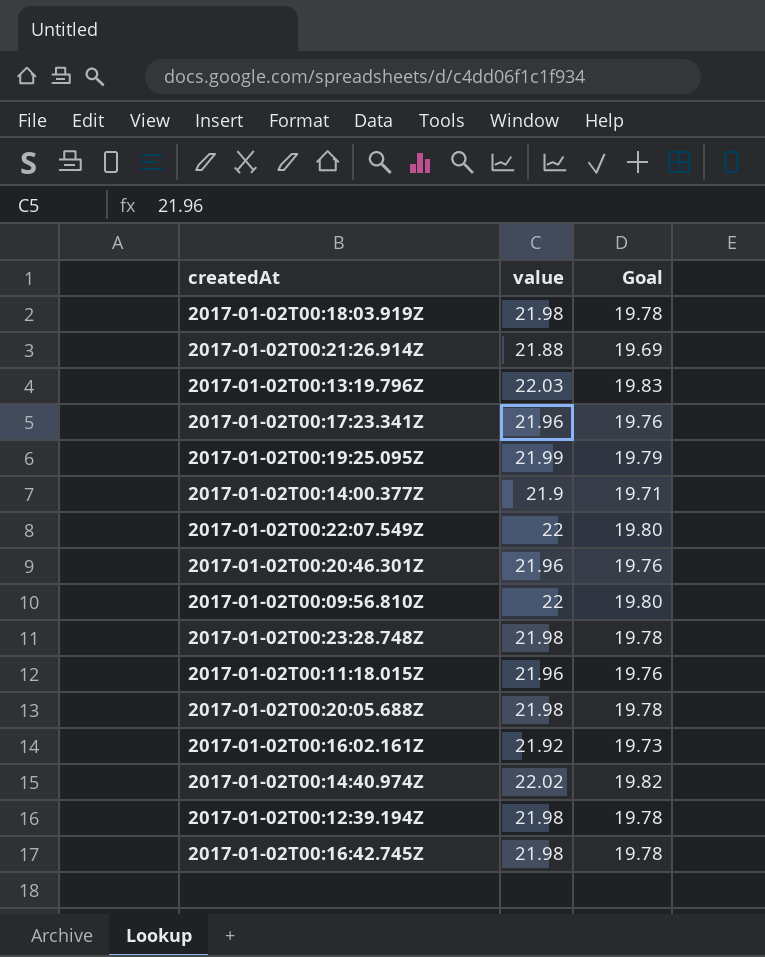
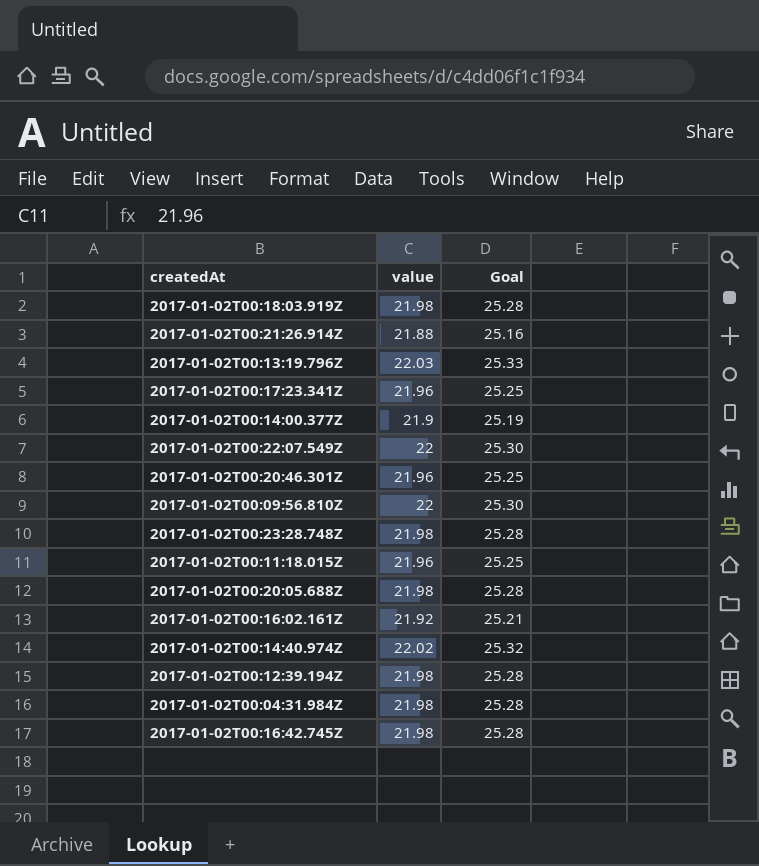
column Goal | formula: [value] * 0.9 -> [value] * 1.15
row 2017-01-02T00:19:25.095Z: 21.99 | 19.79 -> none
row 2017-01-02T00:04:31.984Z: none -> 21.98 | 25.28

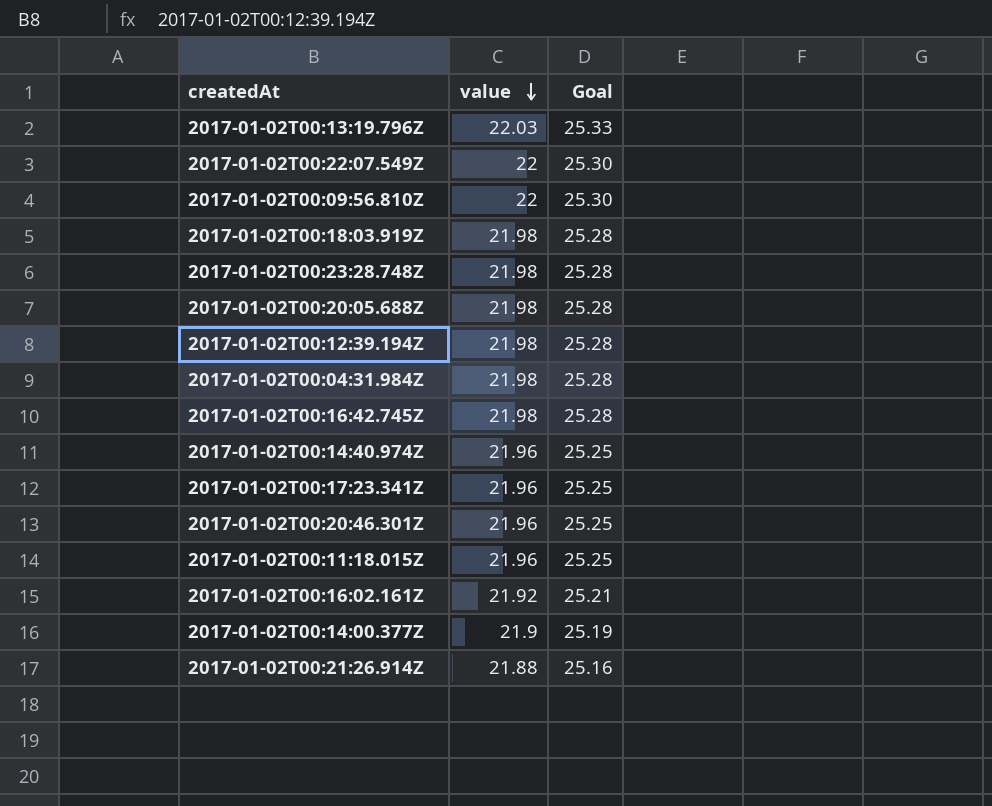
row order: none -> value descending
2017-01-02T00:14:40.974Z | value: 22.02 -> 21.96
2017-01-02T00:14:40.974Z | Goal: 25.32 -> 25.25

